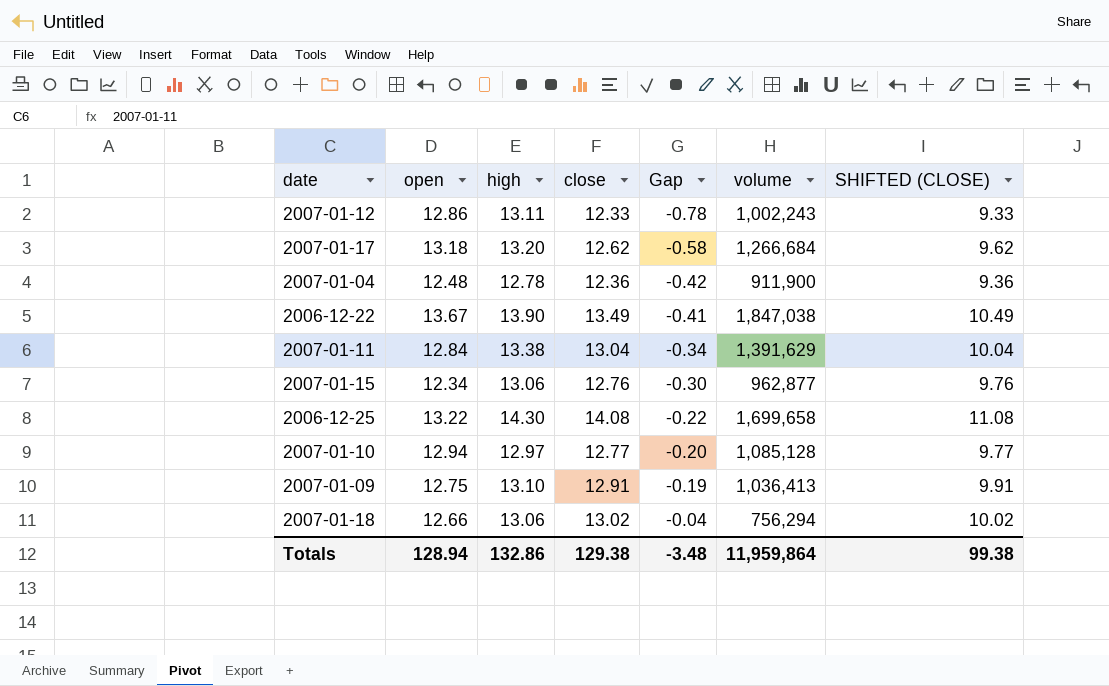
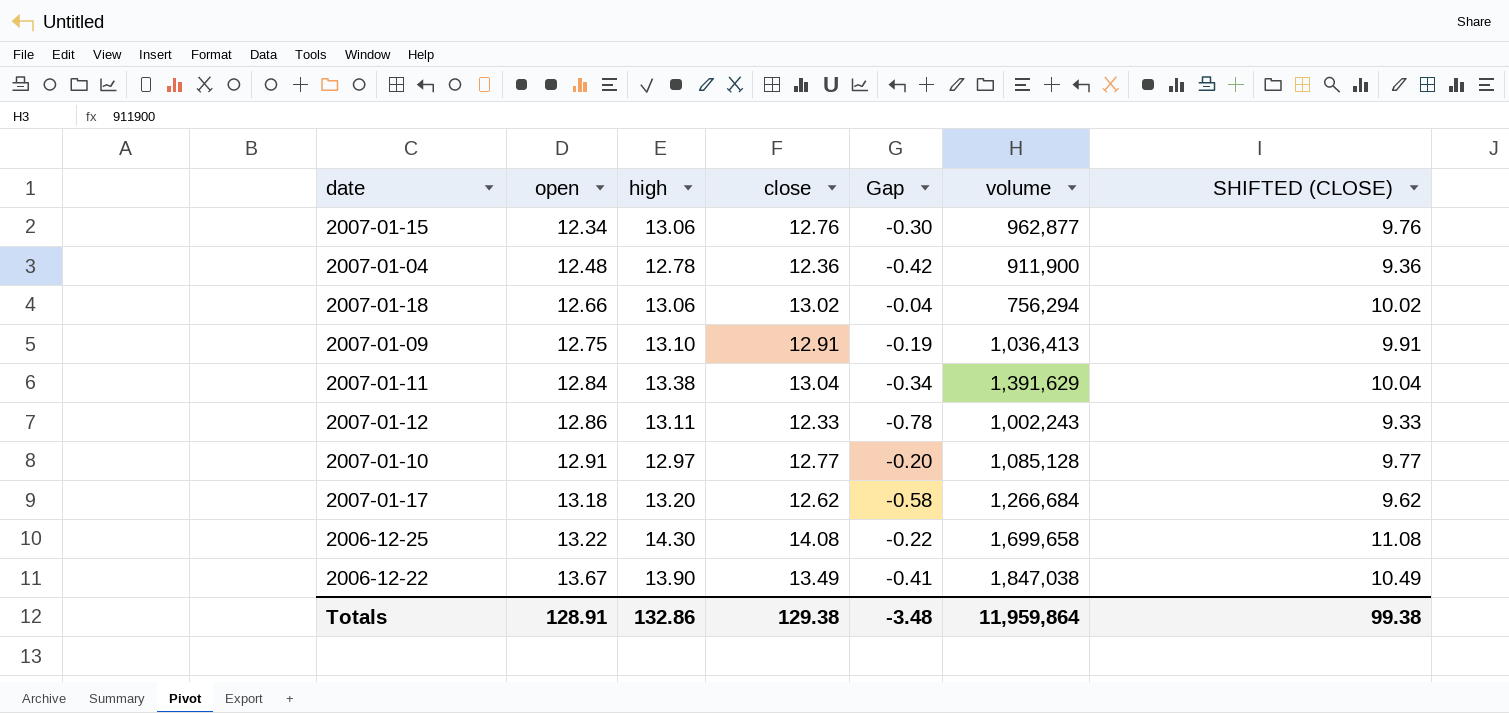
row order: Gap ascending -> open ascending
2007-01-10 | open: 12.94 -> 12.91
Totals | open: 128.94 -> 128.91

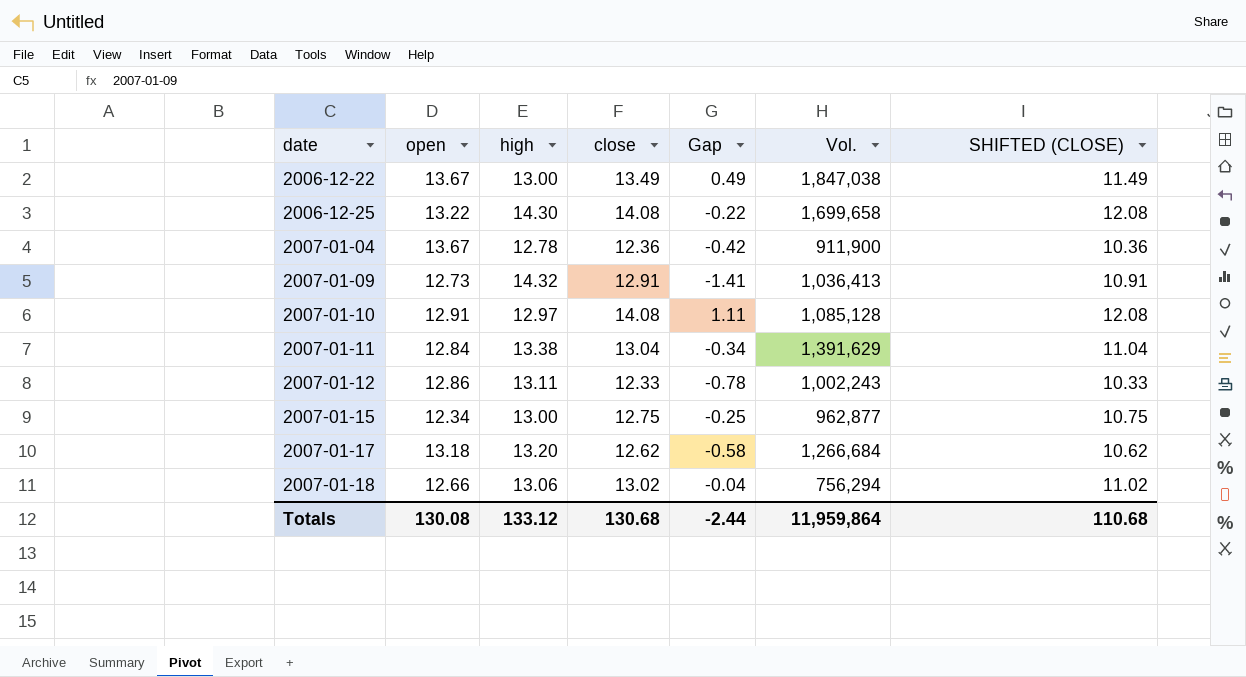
row order: open ascending -> date ascending
column name: volume -> Vol.
column SHIFTED (CLOSE) | formula: [close] - 3 -> [close] - 2
2006-12-22 | high: 13.90 -> 13.00
2006-12-22 | Gap: -0.41 -> 0.49
2007-01-04 | open: 12.48 -> 13.67
2007-01-09 | open: 12.75 -> 12.73
2007-01-09 | high: 13.10 -> 14.32
2007-01-09 | Gap: -0.19 -> -1.41
2007-01-10 | close: 12.77 -> 14.08
2007-01-10 | Gap: -0.20 -> 1.11
2007-01-15 | high: 13.06 -> 13.00
2007-01-15 | close: 12.76 -> 12.75
2007-01-15 | Gap: -0.30 -> -0.25
Totals | open: 128.91 -> 130.08
Totals | high: 132.86 -> 133.12
Totals | close: 129.38 -> 130.68
Totals | Gap: -3.48 -> -2.44
Totals | SHIFTED (CLOSE): 99.38 -> 110.68

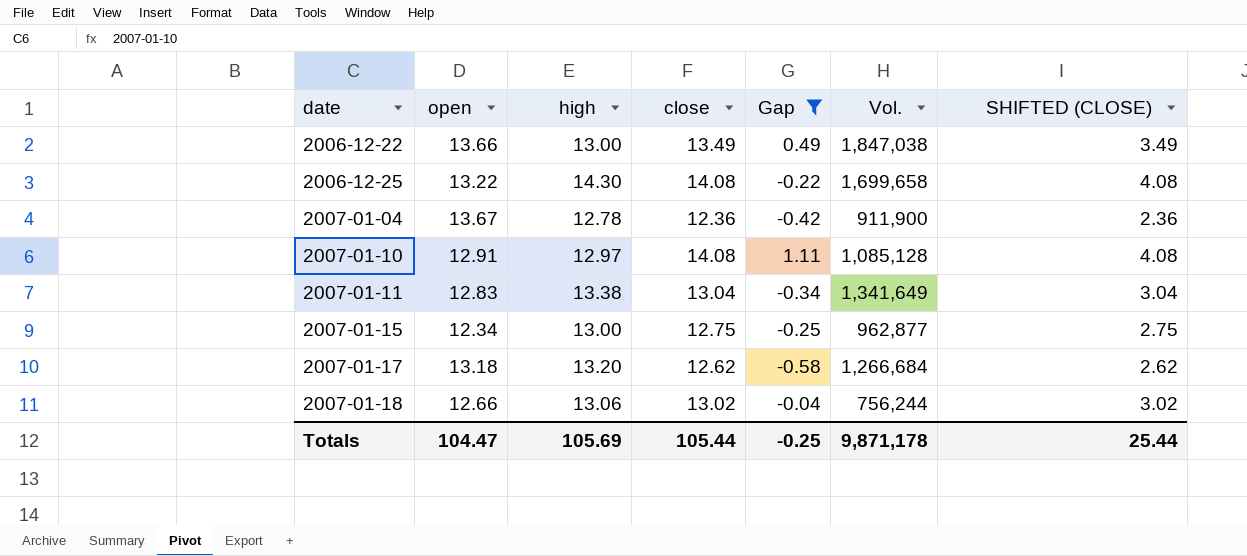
filter: none -> Gap >= -0.58
column SHIFTED (CLOSE) | formula: [close] - 2 -> [close] - 10
2006-12-22 | open: 13.67 -> 13.66
2007-01-11 | open: 12.84 -> 12.83
2007-01-11 | Vol.: 1,391,629 -> 1,341,649
2007-01-18 | Vol.: 756,294 -> 756,244
Totals | open: 130.08 -> 104.47
Totals | high: 133.12 -> 105.69
Totals | close: 130.68 -> 105.44
Totals | Gap: -2.44 -> -0.25
Totals | Vol.: 11,959,864 -> 9,871,178
Totals | SHIFTED (CLOSE): 110.68 -> 25.44

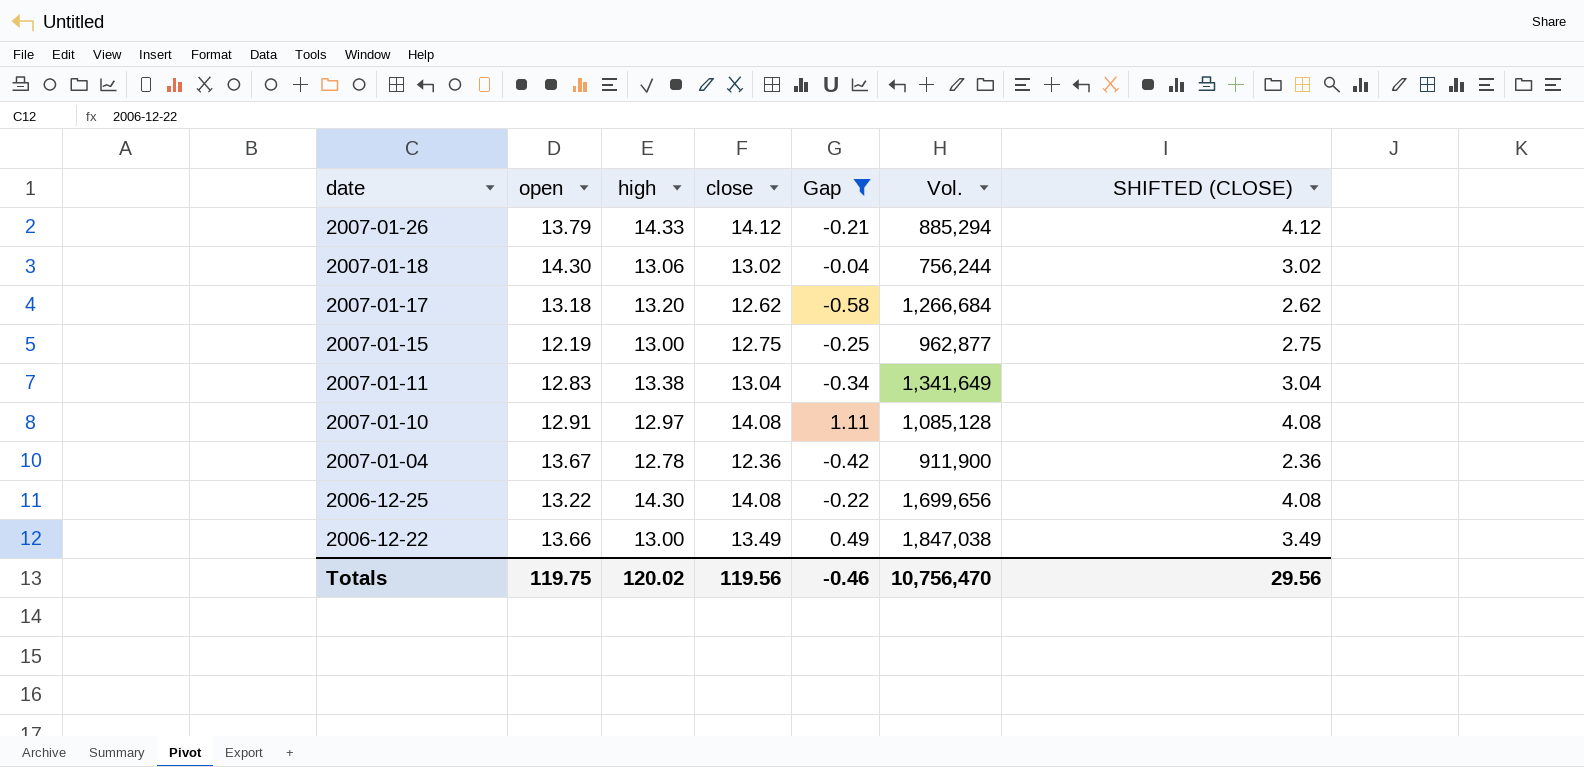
row order: date ascending -> date descending
row 2007-01-26: none -> 13.79 | 14.33 | 14.12 | -0.21 | 885,294 | 4.12
2007-01-18 | open: 12.66 -> 14.30
2007-01-15 | open: 12.34 -> 12.19
2006-12-25 | Vol.: 1,699,658 -> 1,699,656
Totals | open: 104.47 -> 119.75
Totals | high: 105.69 -> 120.02
Totals | close: 105.44 -> 119.56
Totals | Gap: -0.25 -> -0.46
Totals | Vol.: 9,871,178 -> 10,756,470
Totals | SHIFTED (CLOSE): 25.44 -> 29.56

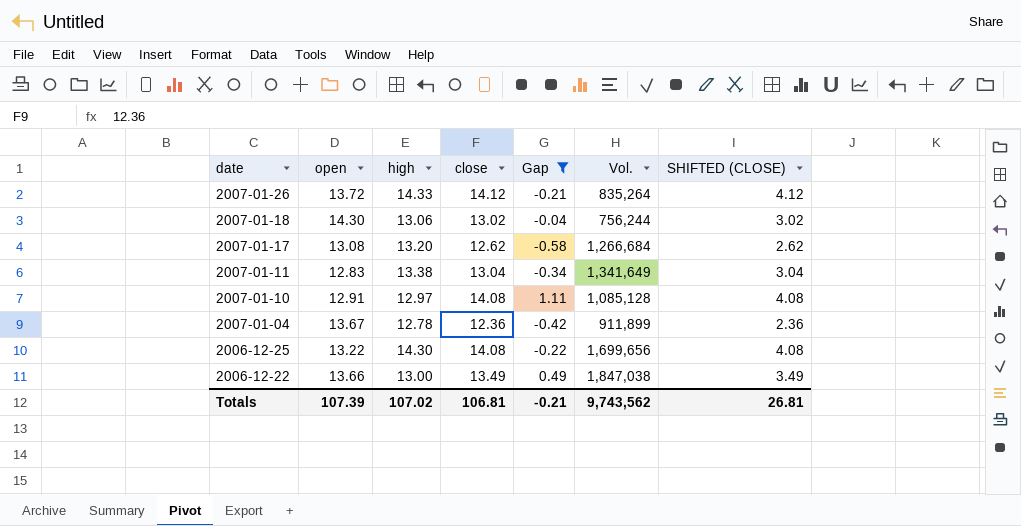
row 2007-01-15: 12.19 | 13.00 | 12.75 | -0.25 | 962,877 | 2.75 -> none
2007-01-26 | open: 13.79 -> 13.72
2007-01-26 | Vol.: 885,294 -> 835,264
2007-01-17 | open: 13.18 -> 13.08
2007-01-04 | Vol.: 911,900 -> 911,899
Totals | open: 119.75 -> 107.39
Totals | high: 120.02 -> 107.02
Totals | close: 119.56 -> 106.81
Totals | Gap: -0.46 -> -0.21
Totals | Vol.: 10,756,470 -> 9,743,562
Totals | SHIFTED (CLOSE): 29.56 -> 26.81

